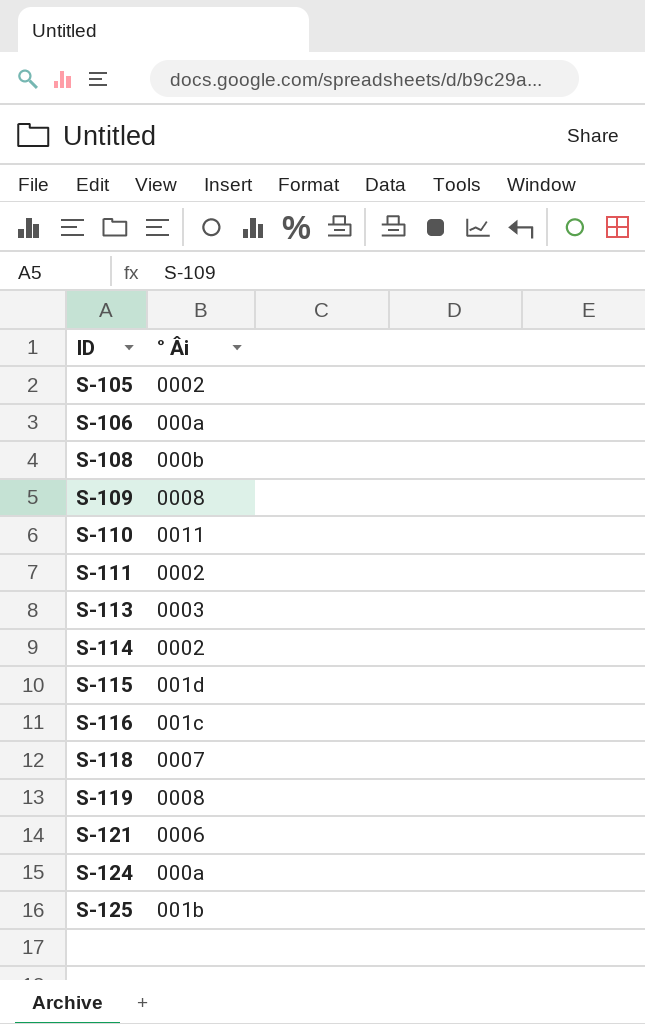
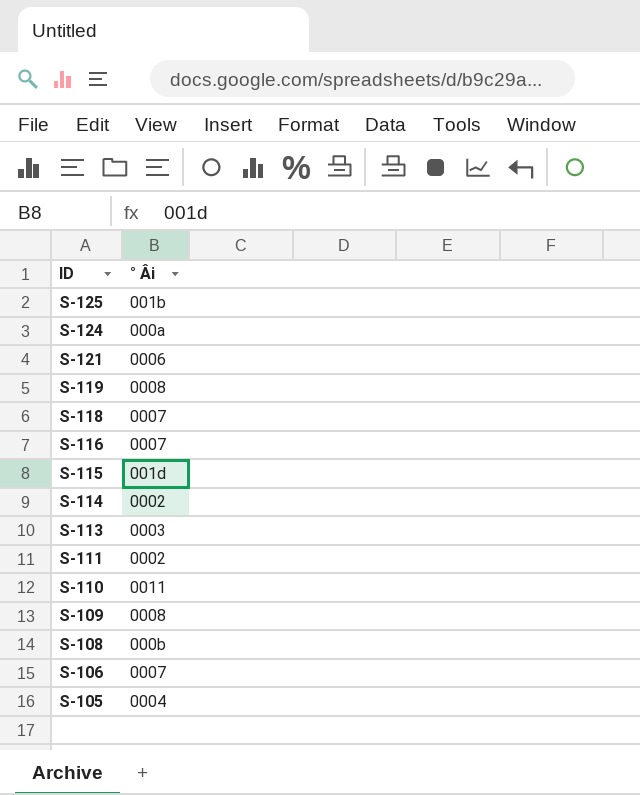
row order: ID ascending -> ID descending
S-116 | ° Âi: 001c -> 0007
S-106 | ° Âi: 000a -> 0007
S-105 | ° Âi: 0002 -> 0004

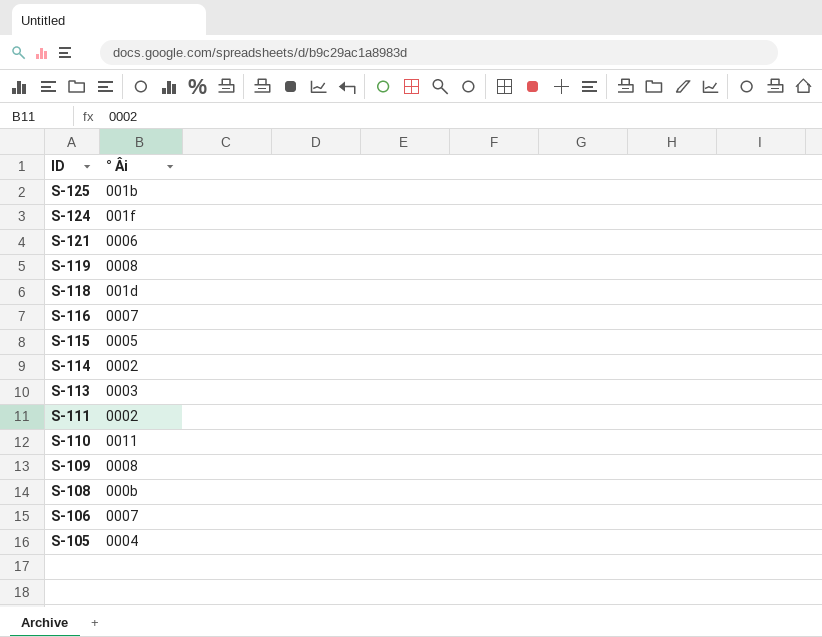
S-124 | ° Âi: 000a -> 001f
S-118 | ° Âi: 0007 -> 001d
S-115 | ° Âi: 001d -> 0005

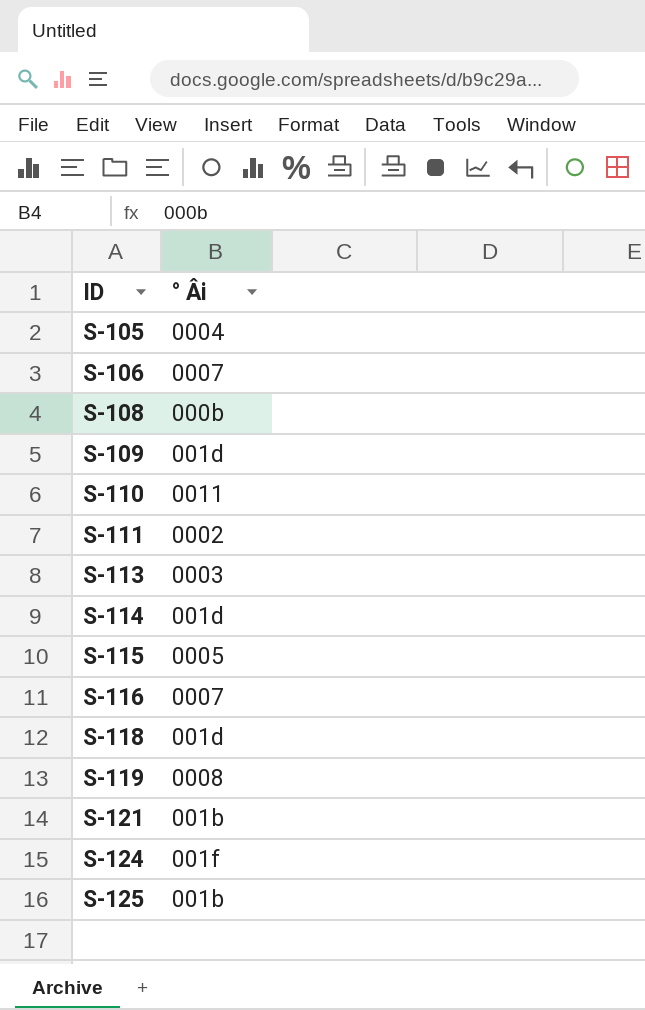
row order: ID descending -> ID ascending
S-109 | ° Âi: 0008 -> 001d
S-114 | ° Âi: 0002 -> 001d
S-121 | ° Âi: 0006 -> 001b

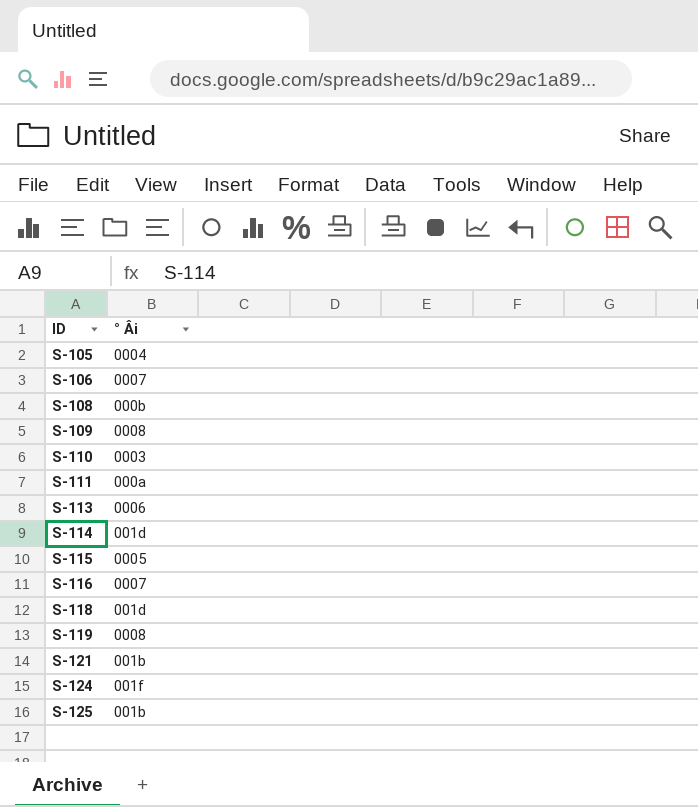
S-109 | ° Âi: 001d -> 0008
S-110 | ° Âi: 0011 -> 0003
S-111 | ° Âi: 0002 -> 000a
S-113 | ° Âi: 0003 -> 0006

